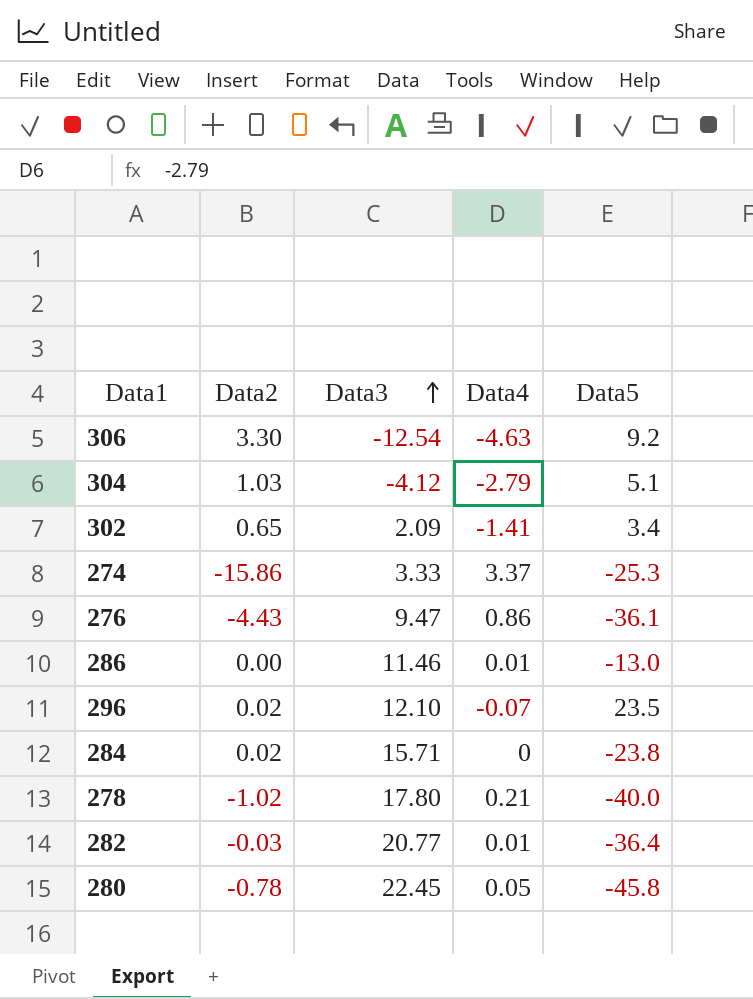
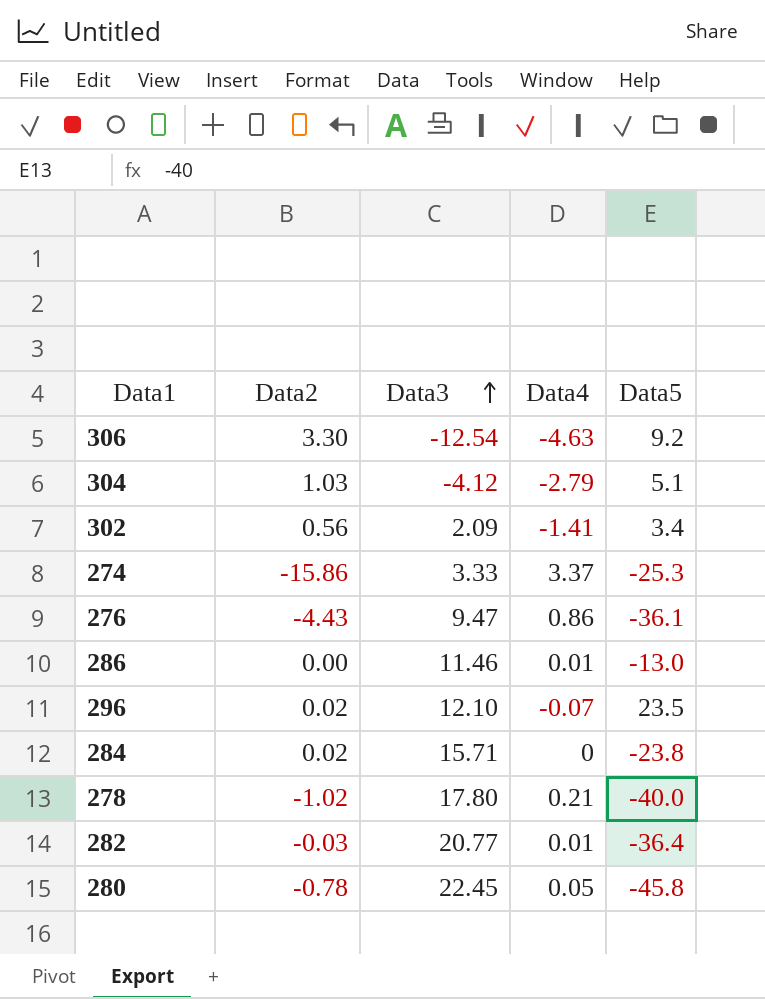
302 | Data2: 0.65 -> 0.56

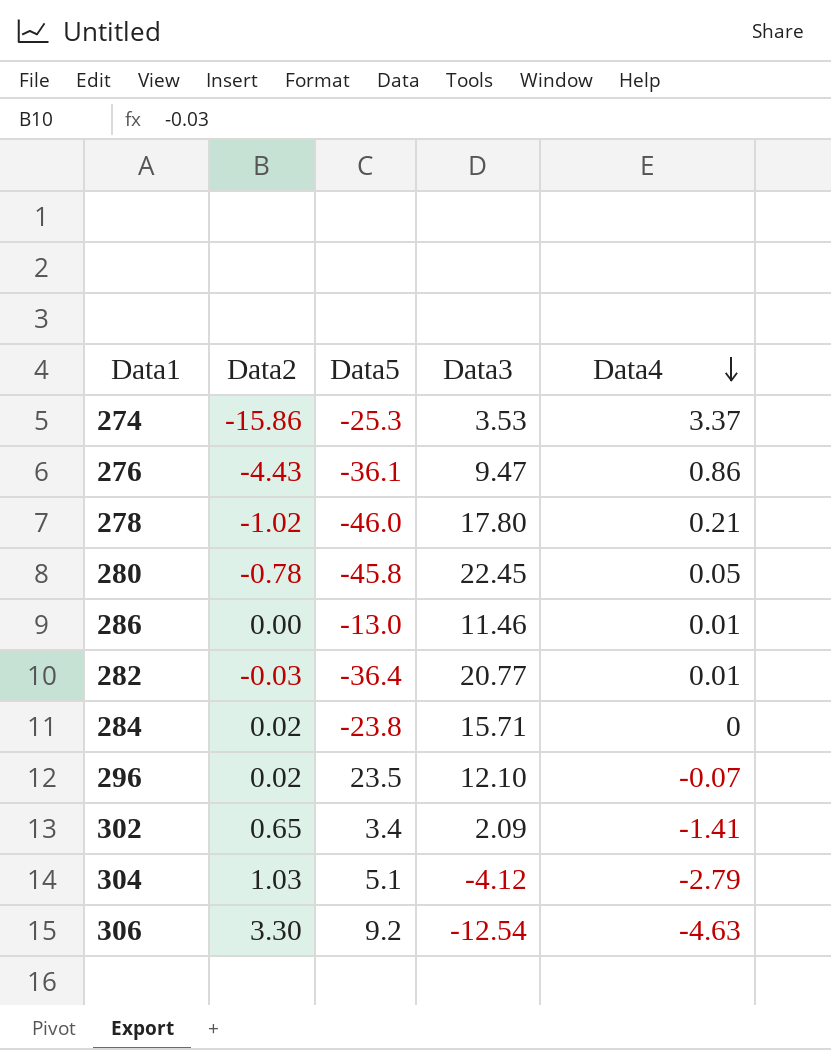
row order: Data3 ascending -> Data4 descending
column Data5 | position: 5 -> 3
274 | Data3: 3.33 -> 3.53
278 | Data5: -40.0 -> -46.0
302 | Data2: 0.56 -> 0.65

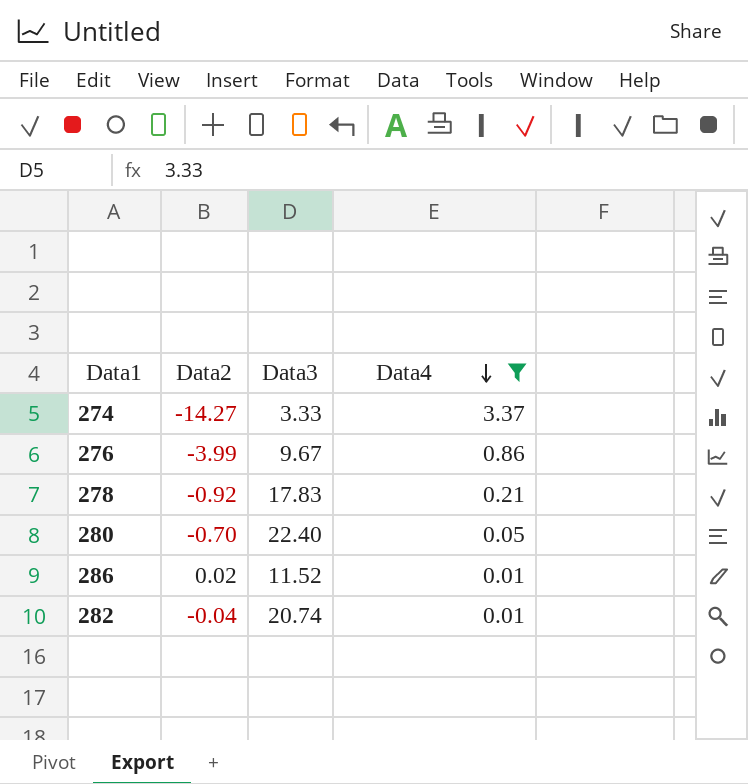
filter: none -> Data4 >= 0.01
column Data5 | position: 3 -> none
274 | Data2: -15.86 -> -14.27
274 | Data3: 3.53 -> 3.33
276 | Data2: -4.43 -> -3.99
276 | Data3: 9.47 -> 9.67
278 | Data2: -1.02 -> -0.92
278 | Data3: 17.80 -> 17.83
280 | Data2: -0.78 -> -0.70
280 | Data3: 22.45 -> 22.40
286 | Data2: 0.00 -> 0.02
286 | Data3: 11.46 -> 11.52
282 | Data2: -0.03 -> -0.04
282 | Data3: 20.77 -> 20.74

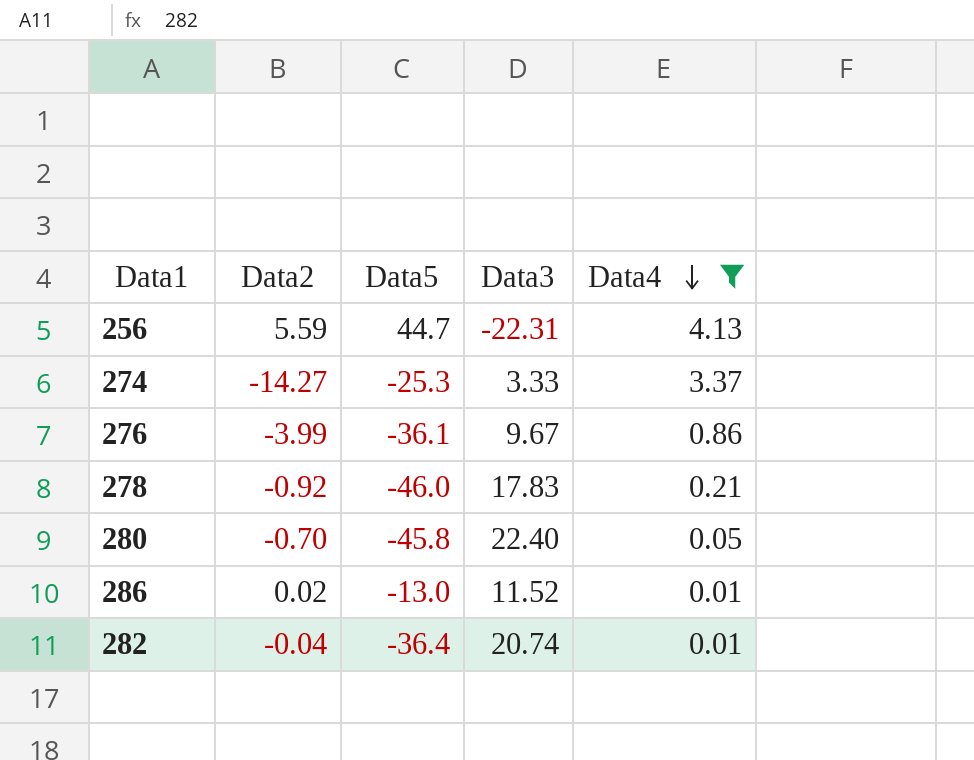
column Data5 | position: none -> 3
row 256: none -> 5.59 | 44.7 | -22.31 | 4.13

